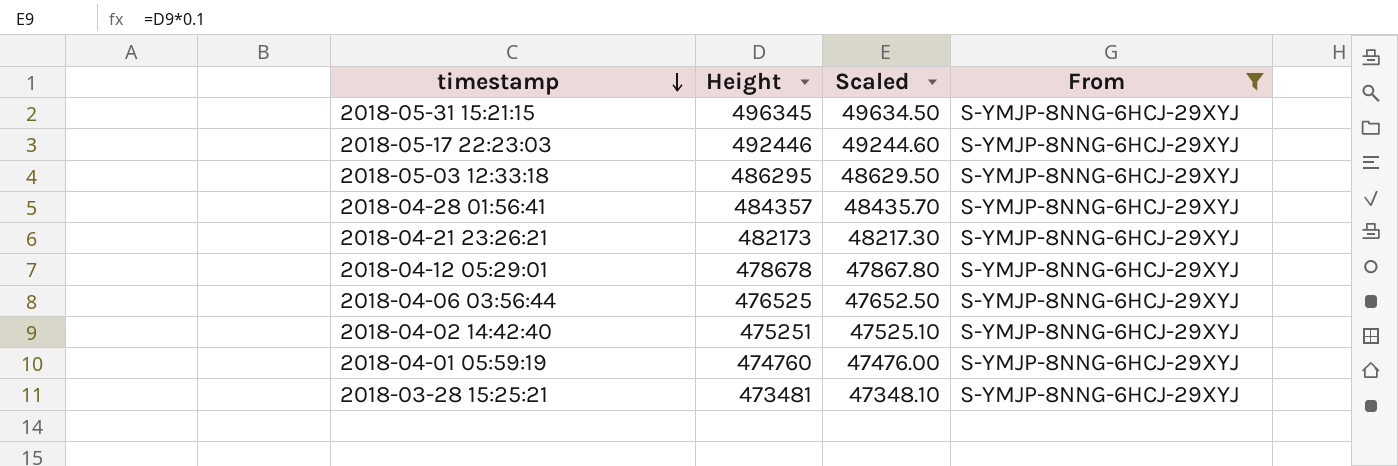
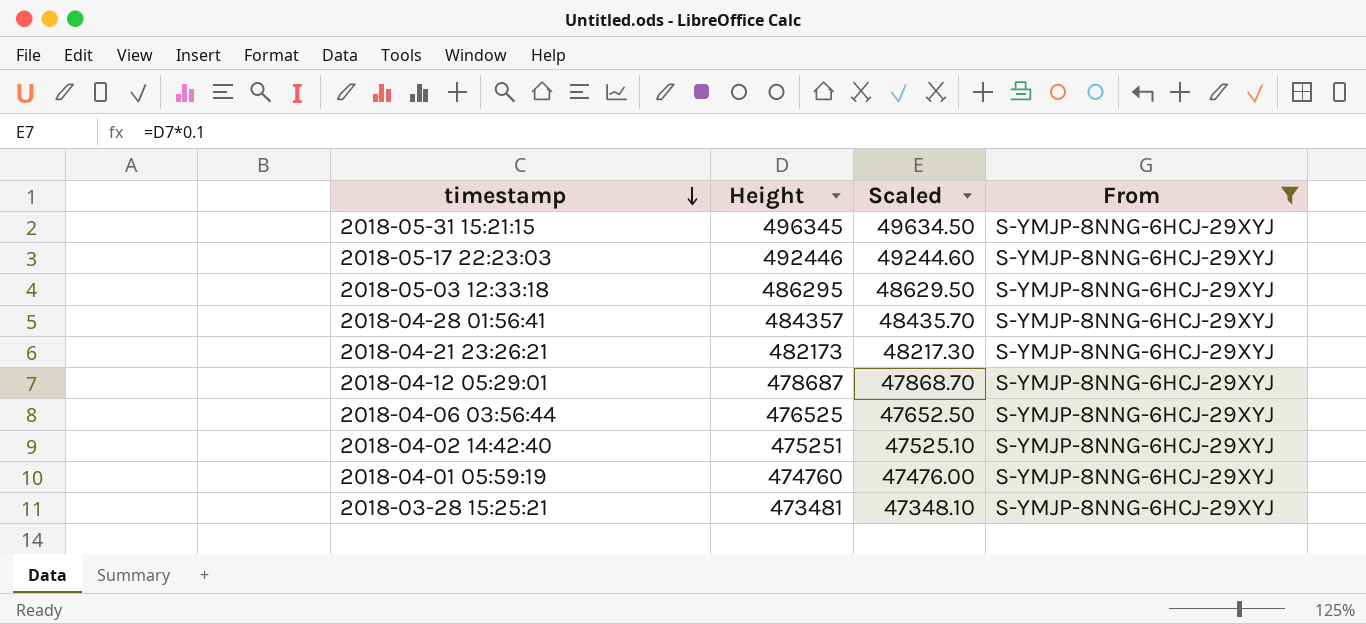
2018-04-12 05:29:01 | Height: 478678 -> 478687
2018-04-12 05:29:01 | Scaled: 47867.80 -> 47868.70

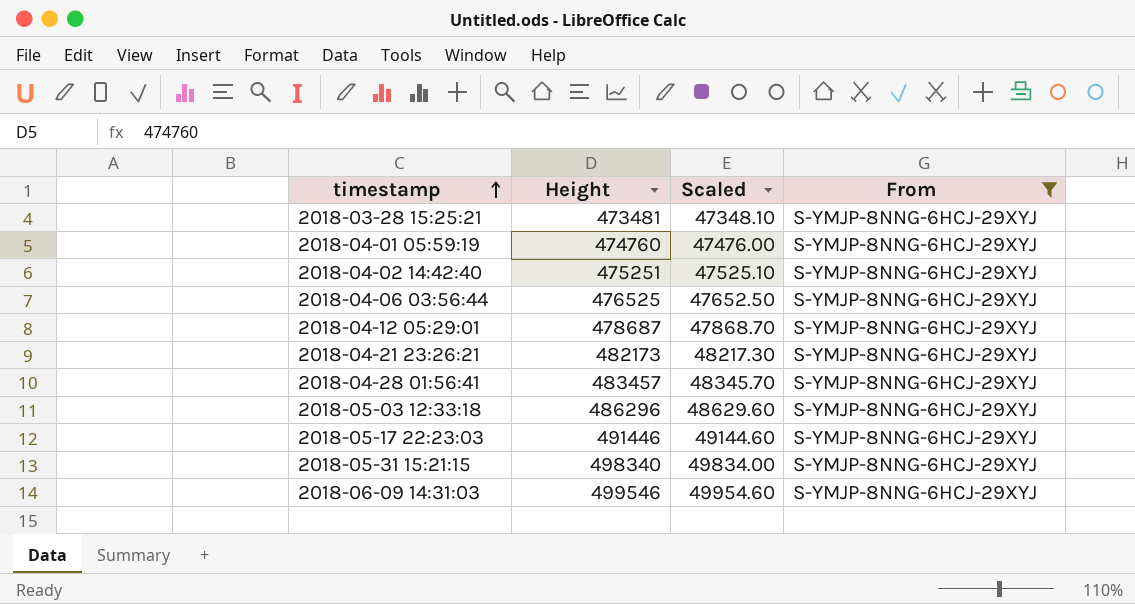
row order: timestamp descending -> timestamp ascending
2018-04-28 01:56:41 | Height: 484357 -> 483457
2018-04-28 01:56:41 | Scaled: 48435.70 -> 48345.70
2018-05-03 12:33:18 | Height: 486295 -> 486296
2018-05-03 12:33:18 | Scaled: 48629.50 -> 48629.60
2018-05-17 22:23:03 | Height: 492446 -> 491446
2018-05-17 22:23:03 | Scaled: 49244.60 -> 49144.60
2018-05-31 15:21:15 | Height: 496345 -> 498340
2018-05-31 15:21:15 | Scaled: 49634.50 -> 49834.00
row 2018-06-09 14:31:03: none -> 499546 | 49954.60 | S-YMJP-8NNG-6HCJ-29XYJ

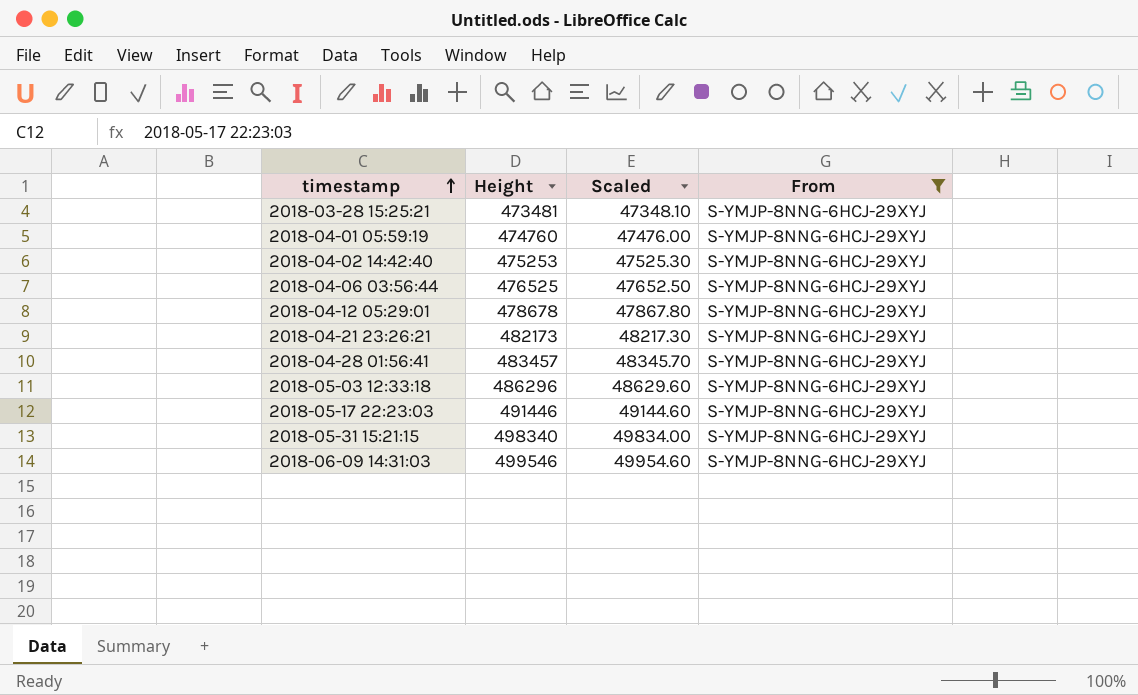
2018-04-02 14:42:40 | Height: 475251 -> 475253
2018-04-02 14:42:40 | Scaled: 47525.10 -> 47525.30
2018-04-12 05:29:01 | Height: 478687 -> 478678
2018-04-12 05:29:01 | Scaled: 47868.70 -> 47867.80

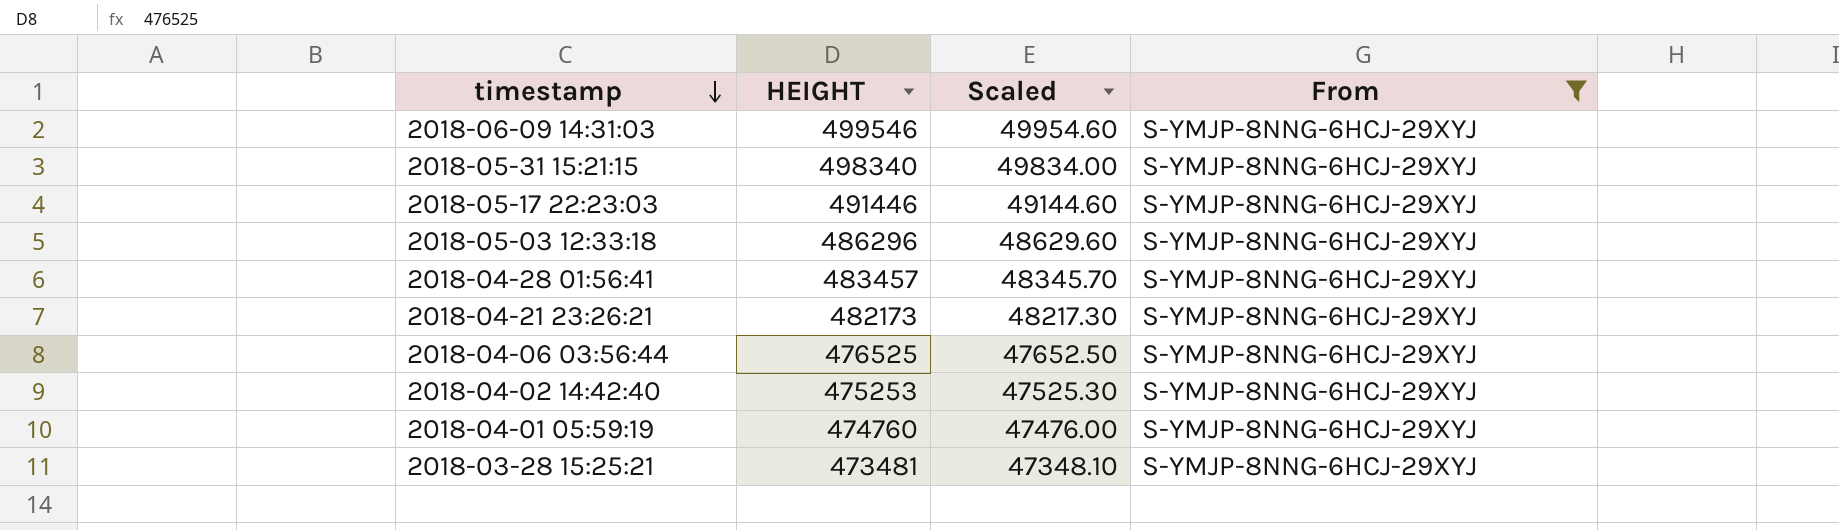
row order: timestamp ascending -> timestamp descending
column name: Height -> HEIGHT
row 2018-04-12 05:29:01: 478678 | 47867.80 | S-YMJP-8NNG-6HCJ-29XYJ -> none

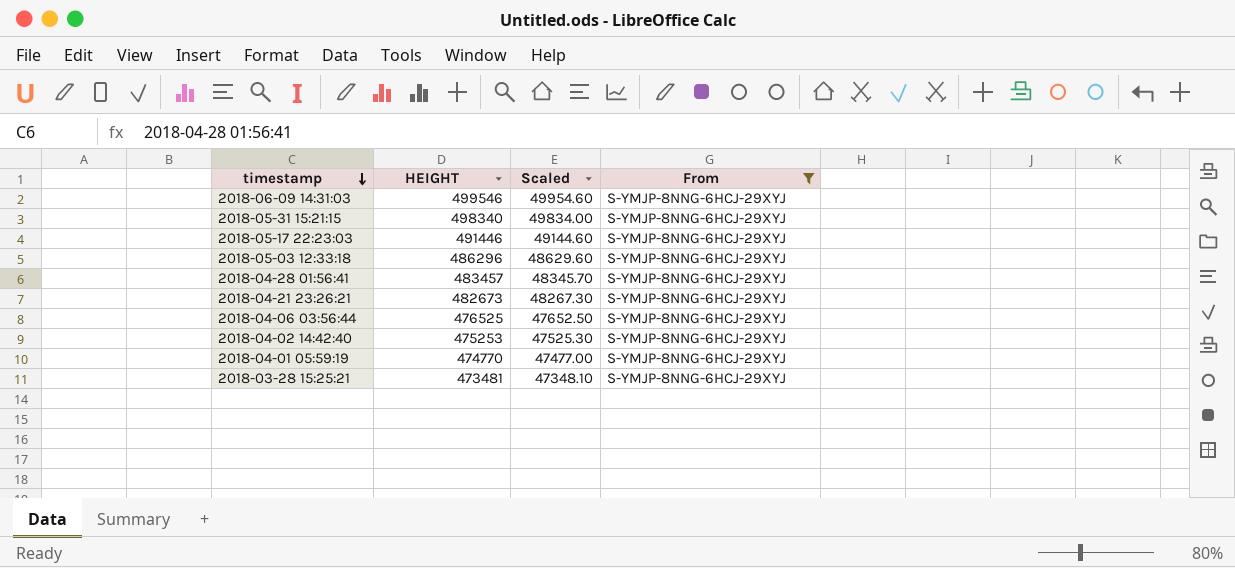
2018-04-21 23:26:21 | HEIGHT: 482173 -> 482673
2018-04-21 23:26:21 | Scaled: 48217.30 -> 48267.30
2018-04-01 05:59:19 | HEIGHT: 474760 -> 474770
2018-04-01 05:59:19 | Scaled: 47476.00 -> 47477.00

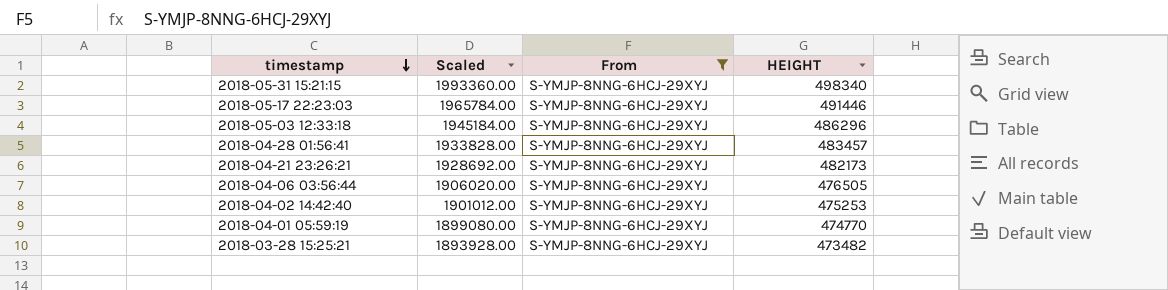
column Scaled | formula: [HEIGHT] * 0.1 -> [HEIGHT] * 4
column HEIGHT | position: 2 -> 4
row 2018-06-09 14:31:03: 499546 | 49954.60 | S-YMJP-8NNG-6HCJ-29XYJ -> none
2018-04-21 23:26:21 | HEIGHT: 482673 -> 482173
2018-04-06 03:56:44 | HEIGHT: 476525 -> 476505
2018-03-28 15:25:21 | HEIGHT: 473481 -> 473482

